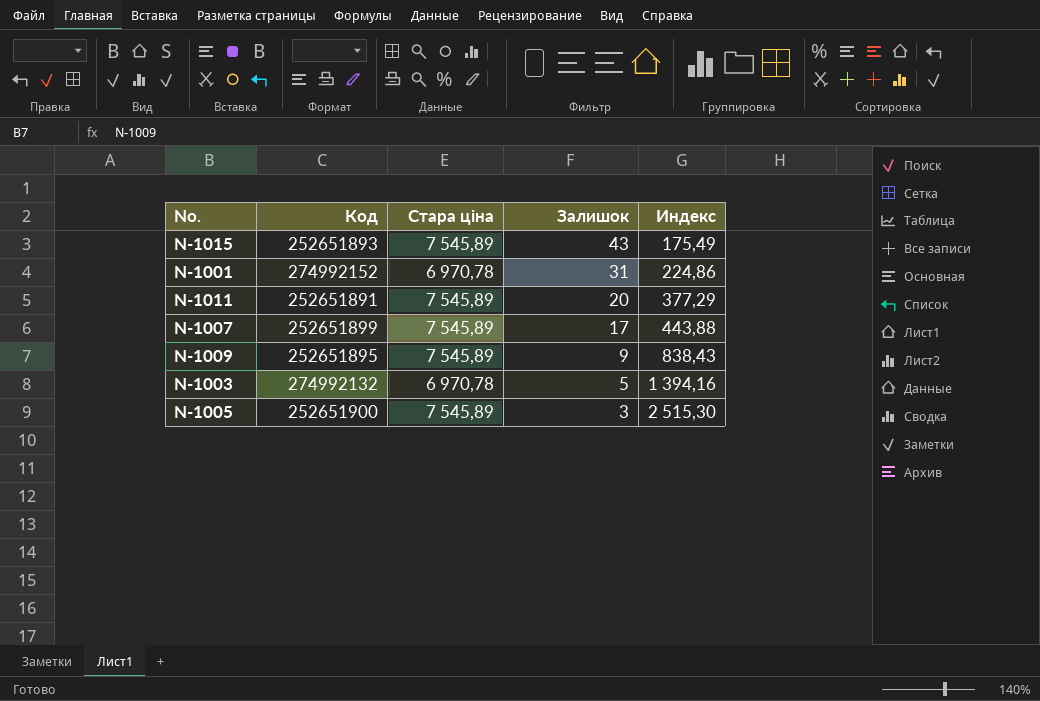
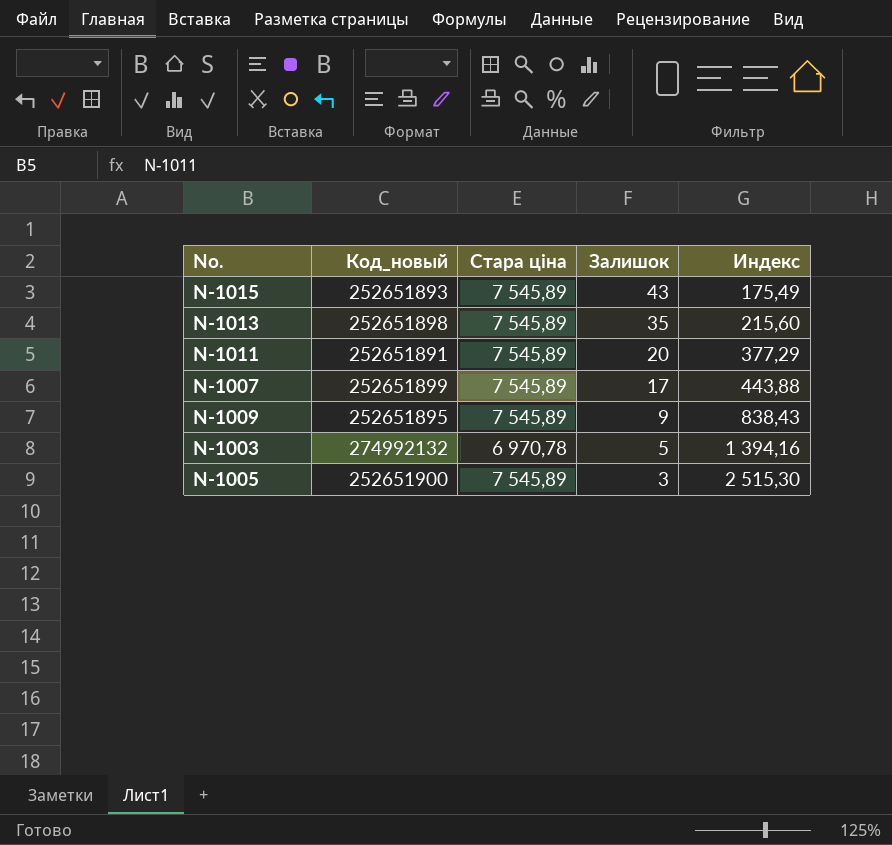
column name: Код -> Код_новый
row N-1001: 274992152 | 6 970,78 | 31 | 224,86 -> none
row N-1013: none -> 252651898 | 7 545,89 | 35 | 215,60

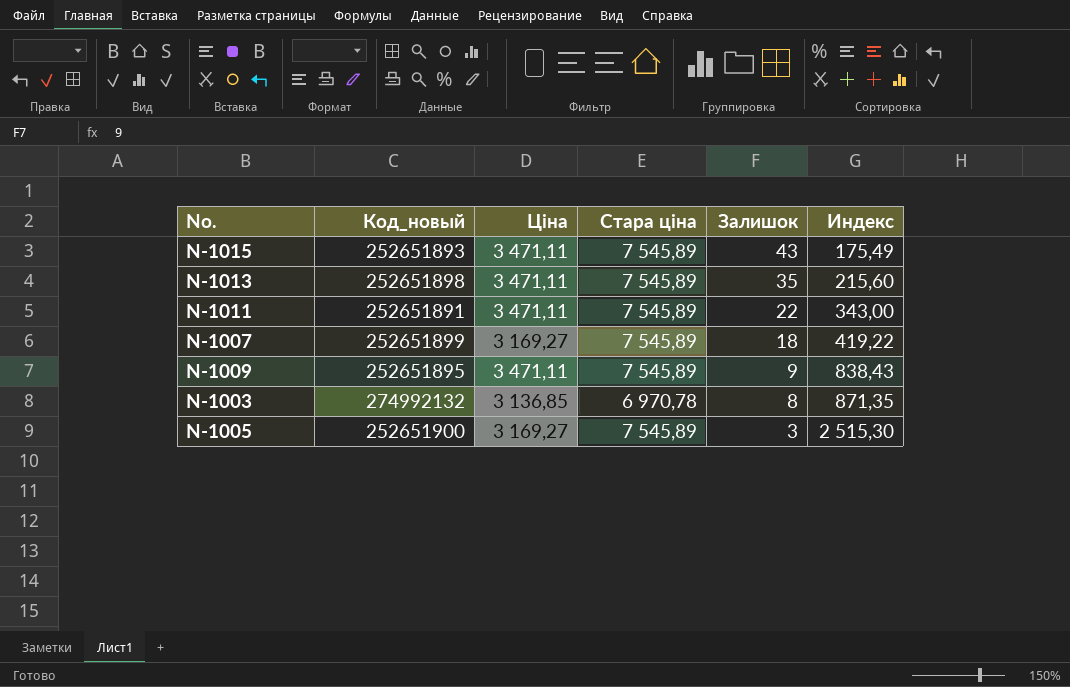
column Ціна | position: none -> 3
N-1011 | Залишок: 20 -> 22
N-1011 | Индекс: 377,29 -> 343,00
N-1007 | Залишок: 17 -> 18
N-1007 | Индекс: 443,88 -> 419,22
N-1003 | Залишок: 5 -> 8
N-1003 | Индекс: 1 394,16 -> 871,35

